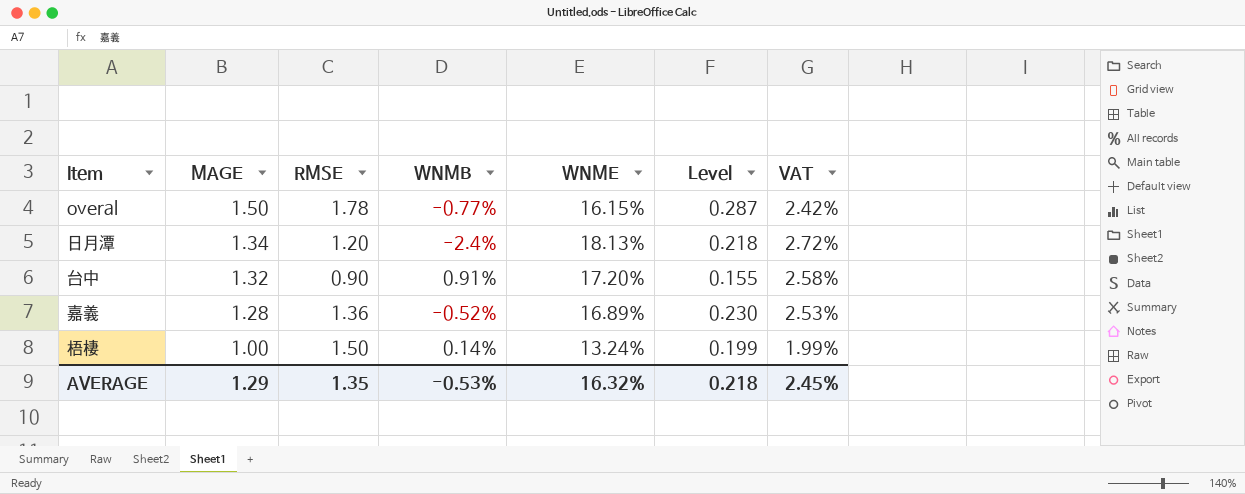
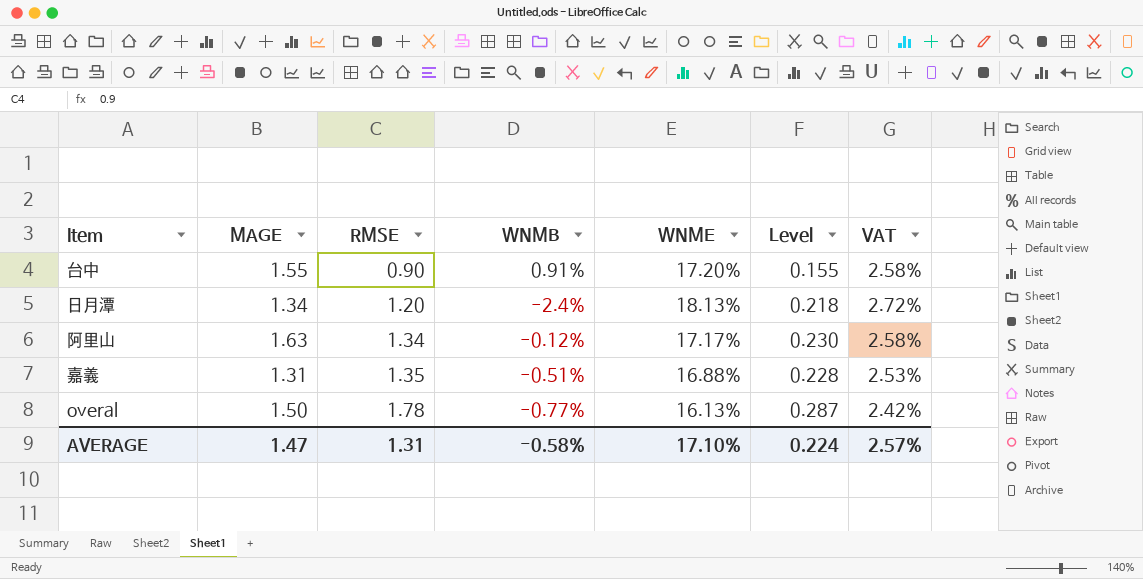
row order: MAGE descending -> RMSE ascending
row 梧棲: 1.00 | 1.50 | 0.14% | 13.24% | 0.199 | 1.99% -> none
台中 | MAGE: 1.32 -> 1.55
row 阿里山: none -> 1.63 | 1.34 | -0.12% | 17.17% | 0.230 | 2.58%
嘉義 | MAGE: 1.28 -> 1.31
嘉義 | RMSE: 1.36 -> 1.35
嘉義 | WNMB: -0.52% -> -0.51%
嘉義 | WNME: 16.89% -> 16.88%
嘉義 | Level: 0.230 -> 0.228
overal | WNME: 16.15% -> 16.13%
AVERAGE | MAGE: 1.29 -> 1.47
AVERAGE | RMSE: 1.35 -> 1.31
AVERAGE | WNMB: -0.53% -> -0.58%
AVERAGE | WNME: 16.32% -> 17.10%
AVERAGE | Level: 0.218 -> 0.224
AVERAGE | VAT: 2.45% -> 2.57%

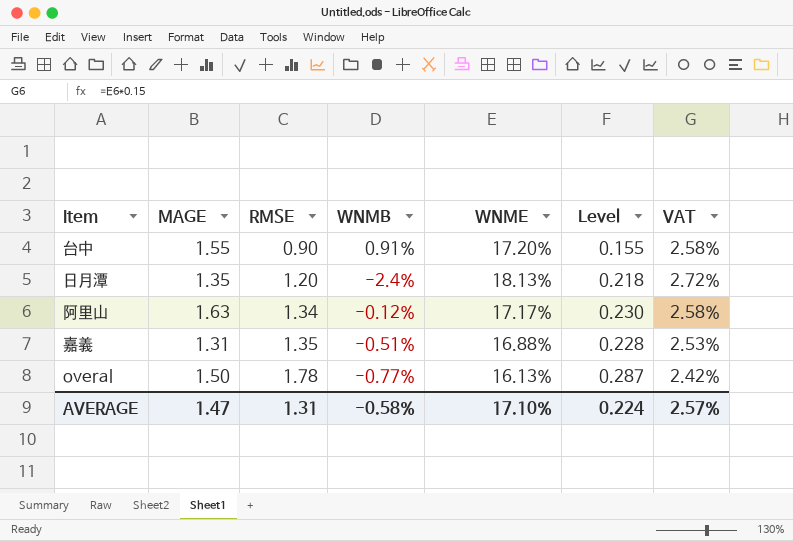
日月潭 | MAGE: 1.34 -> 1.35

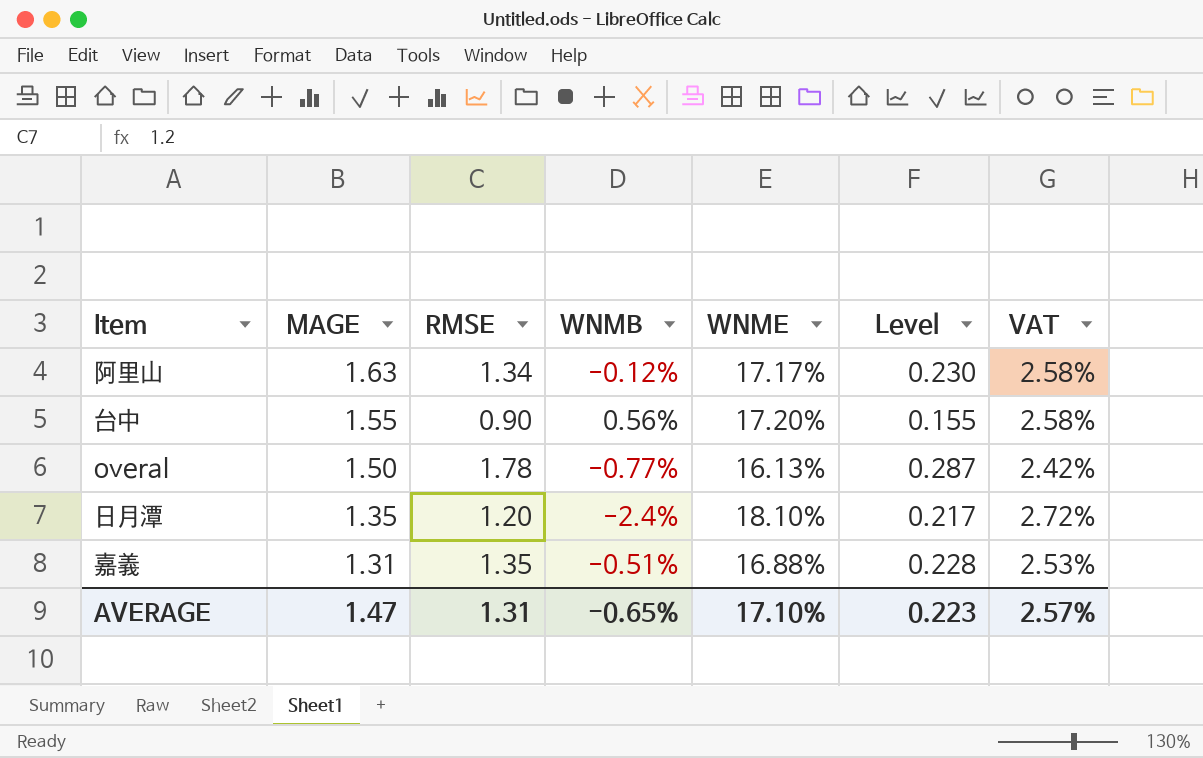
row order: RMSE ascending -> MAGE descending
台中 | WNMB: 0.91% -> 0.56%
日月潭 | WNME: 18.13% -> 18.10%
日月潭 | Level: 0.218 -> 0.217
AVERAGE | WNMB: -0.58% -> -0.65%
AVERAGE | Level: 0.224 -> 0.223

